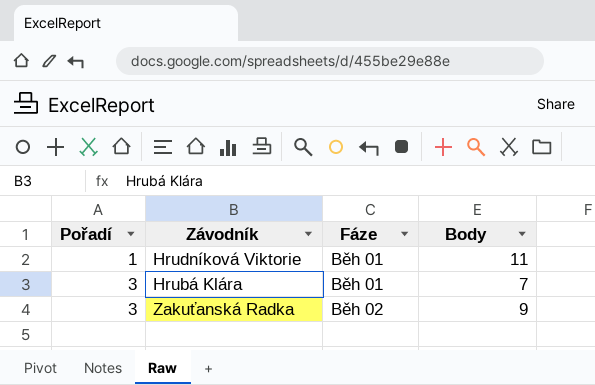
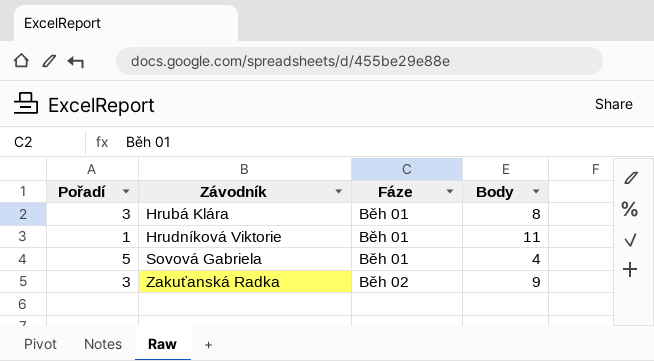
row order: Pořadí ascending -> Závodník ascending
Hrubá Klára | Body: 7 -> 8
row Sovová Gabriela: none -> 5 | Běh 01 | 4

